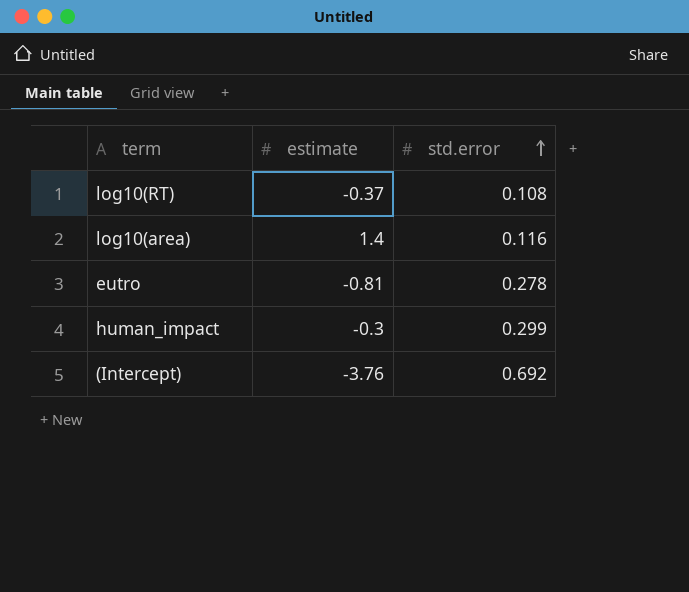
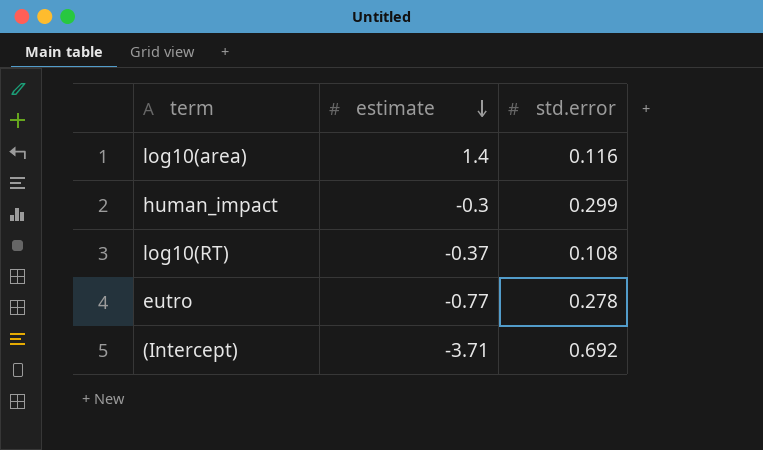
row order: std.error ascending -> estimate descending
eutro | estimate: -0.81 -> -0.77
(Intercept) | estimate: -3.76 -> -3.71

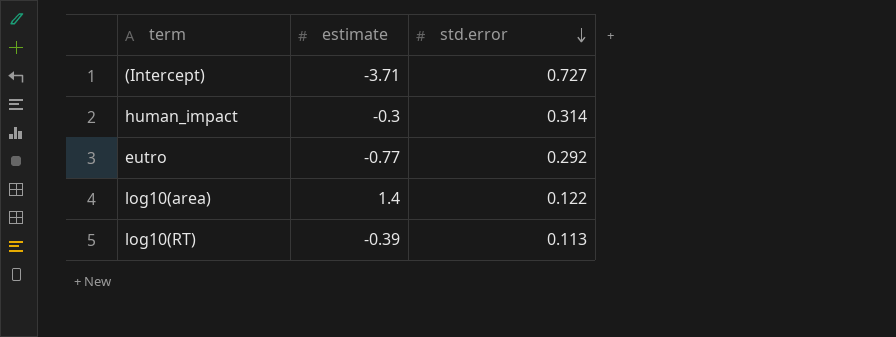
row order: estimate descending -> std.error descending
(Intercept) | std.error: 0.692 -> 0.727
human_impact | std.error: 0.299 -> 0.314
eutro | std.error: 0.278 -> 0.292
log10(area) | std.error: 0.116 -> 0.122
log10(RT) | estimate: -0.37 -> -0.39
log10(RT) | std.error: 0.108 -> 0.113

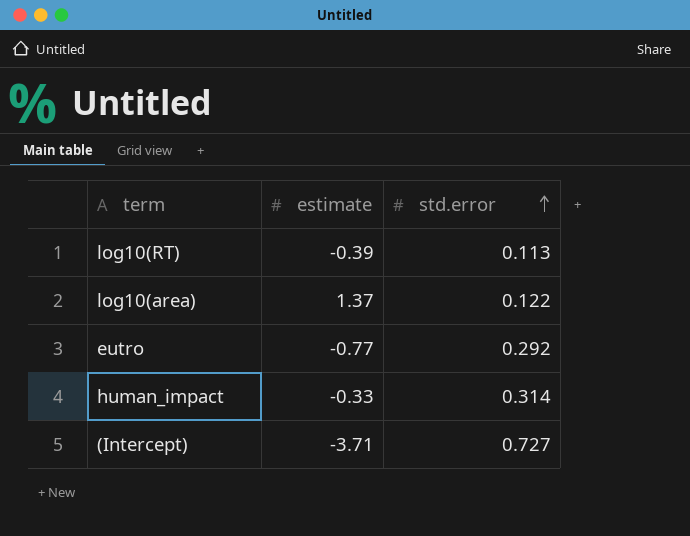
row order: std.error descending -> std.error ascending
log10(area) | estimate: 1.4 -> 1.37
human_impact | estimate: -0.3 -> -0.33

